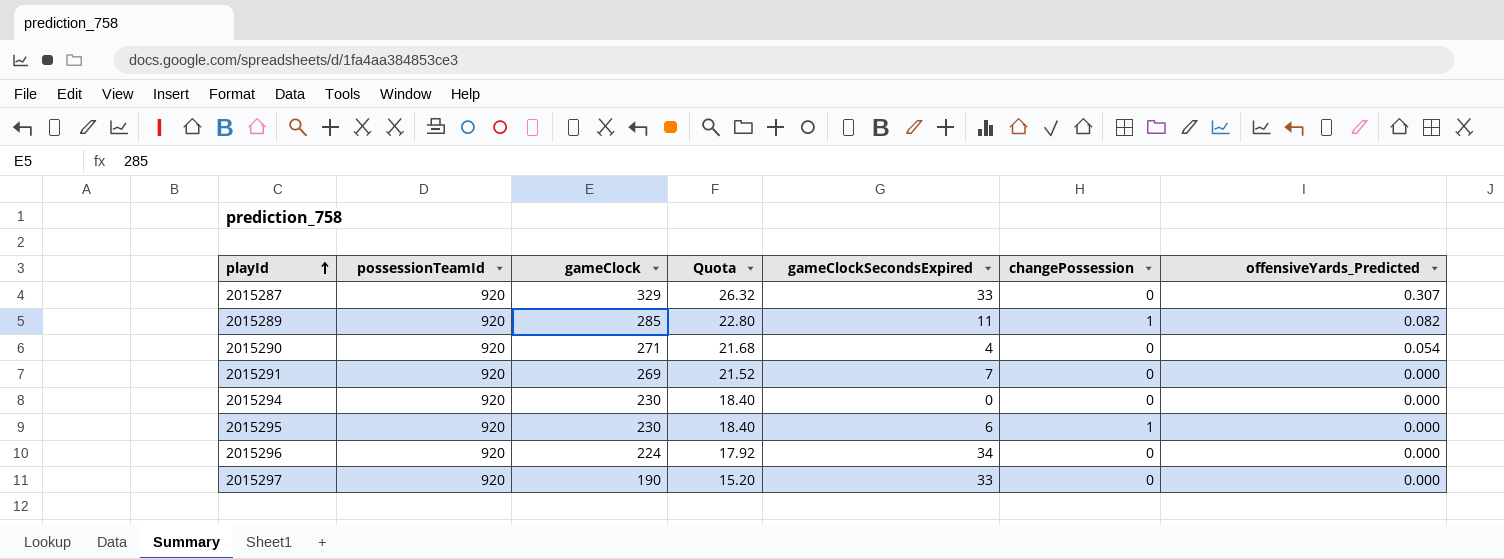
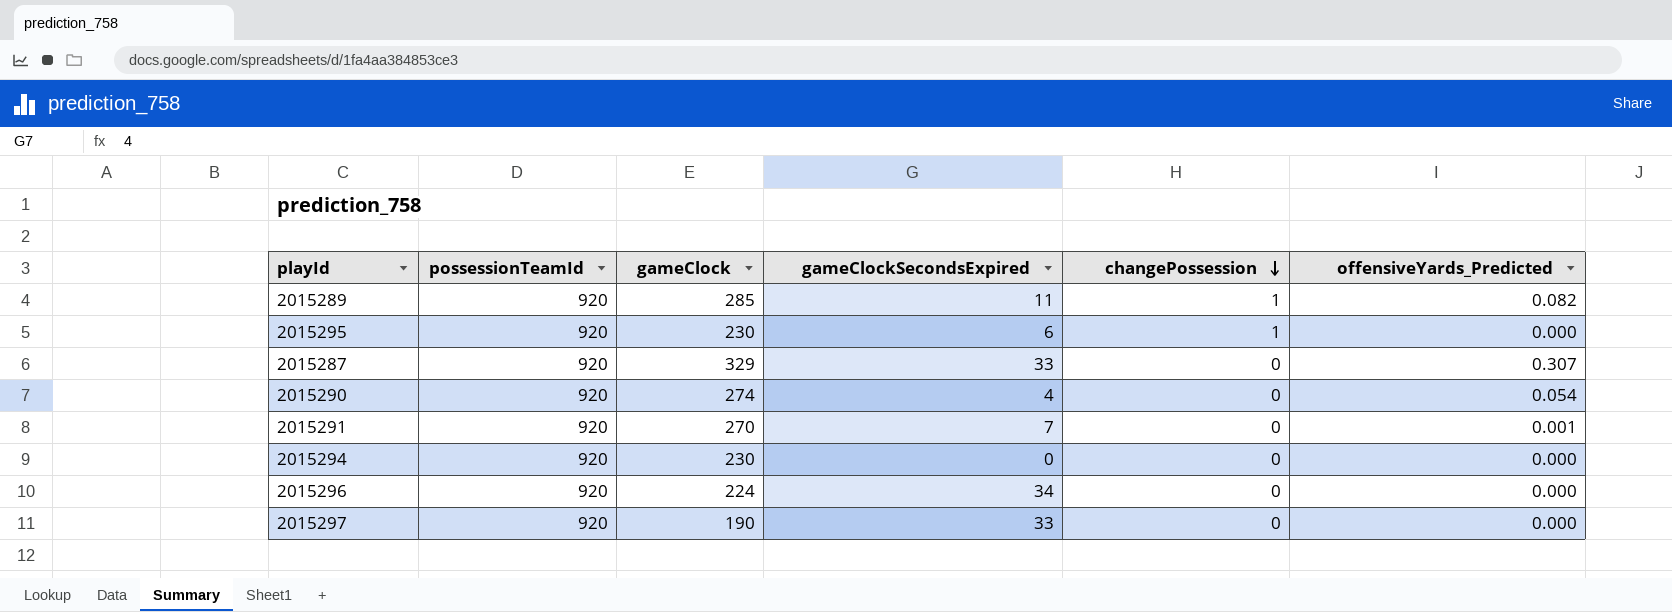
row order: playId ascending -> changePossession descending
column Quota | formula: [gameClock] * 0.08 -> none
2015290 | gameClock: 271 -> 274
2015291 | gameClock: 269 -> 270
2015291 | offensiveYards_Predicted: 0.000 -> 0.001

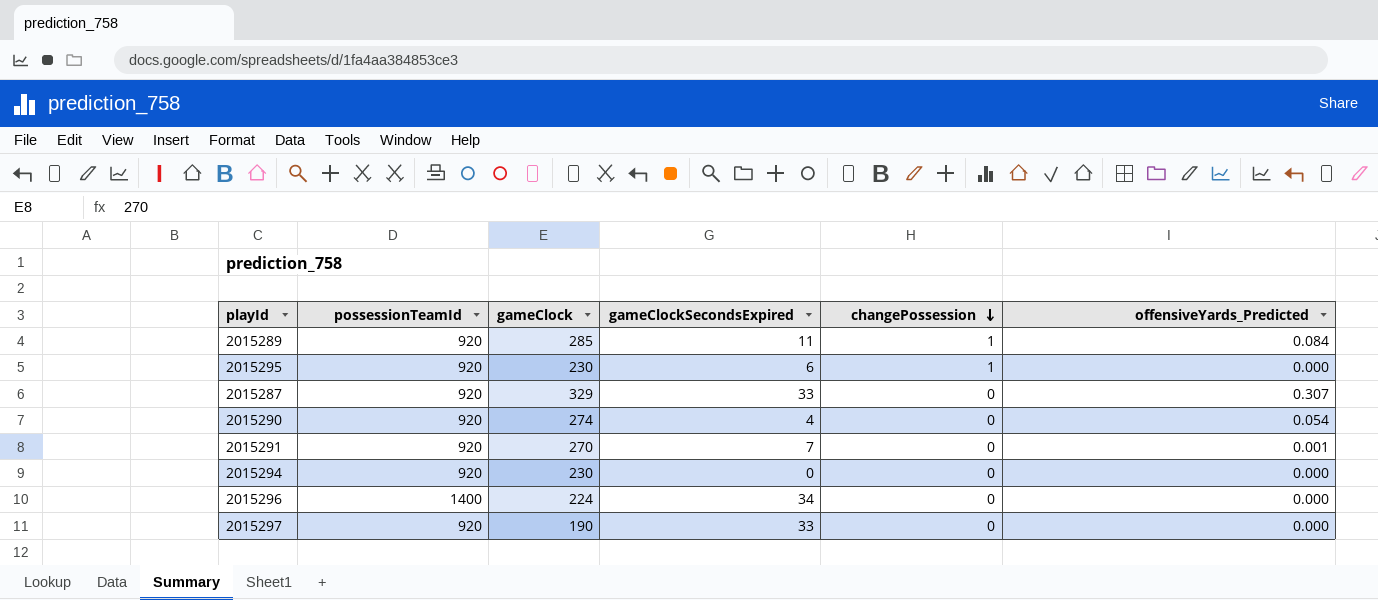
2015289 | offensiveYards_Predicted: 0.082 -> 0.084
2015296 | possessionTeamId: 920 -> 1400

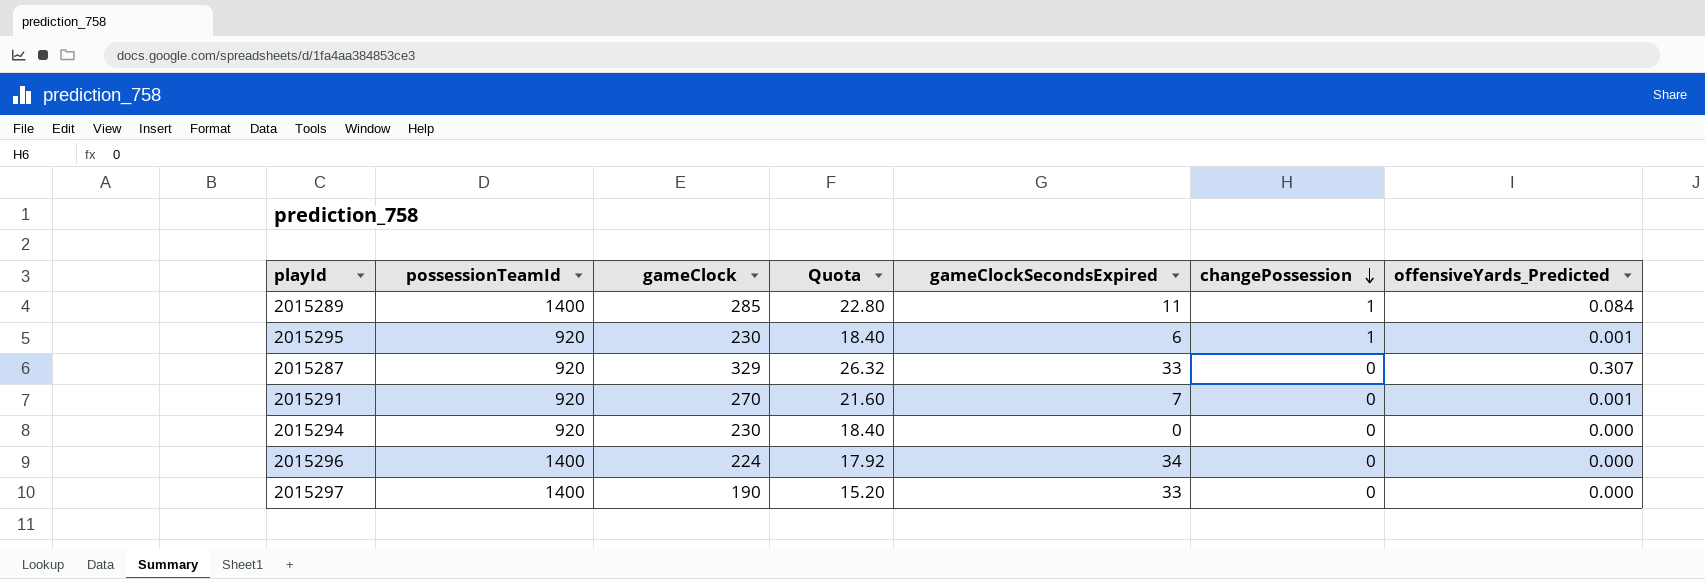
column Quota | formula: none -> [gameClock] * 0.08
row 2015290: 920 | 274 | 4 | 0 | 0.054 -> none
2015289 | possessionTeamId: 920 -> 1400
2015295 | offensiveYards_Predicted: 0.000 -> 0.001
2015297 | possessionTeamId: 920 -> 1400

